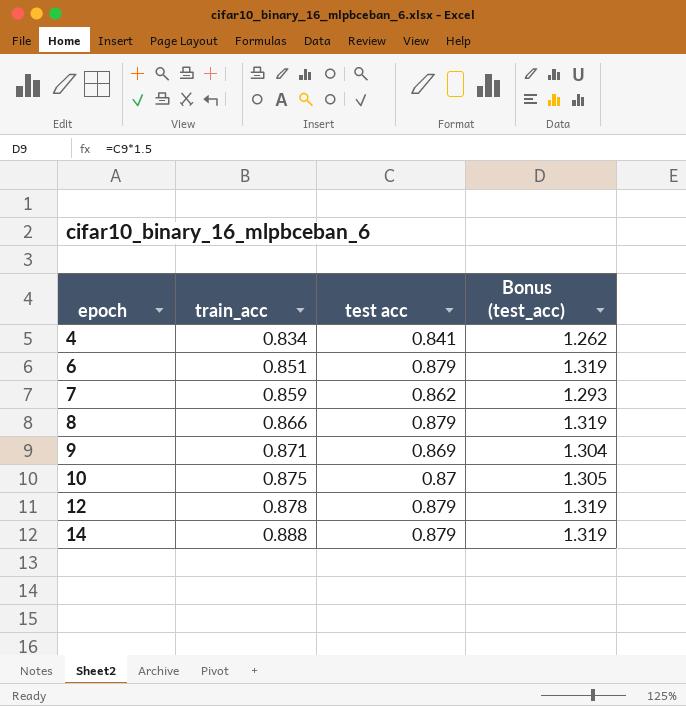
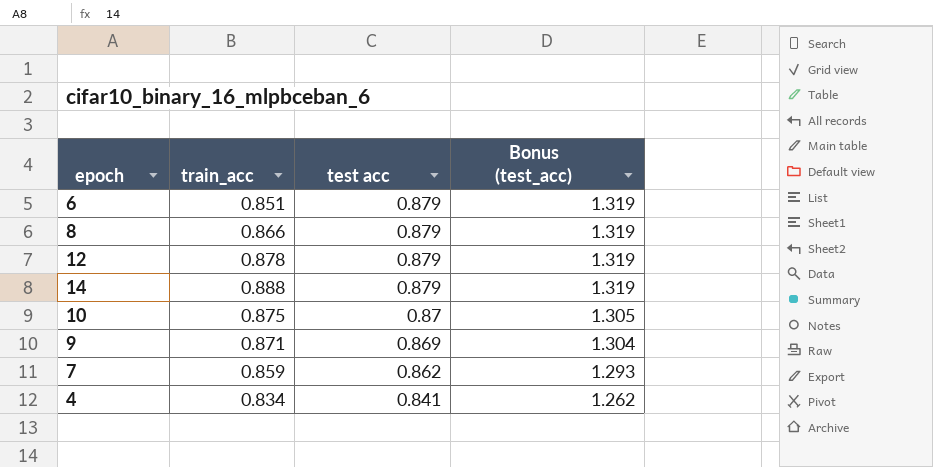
row order: epoch ascending -> test acc descending

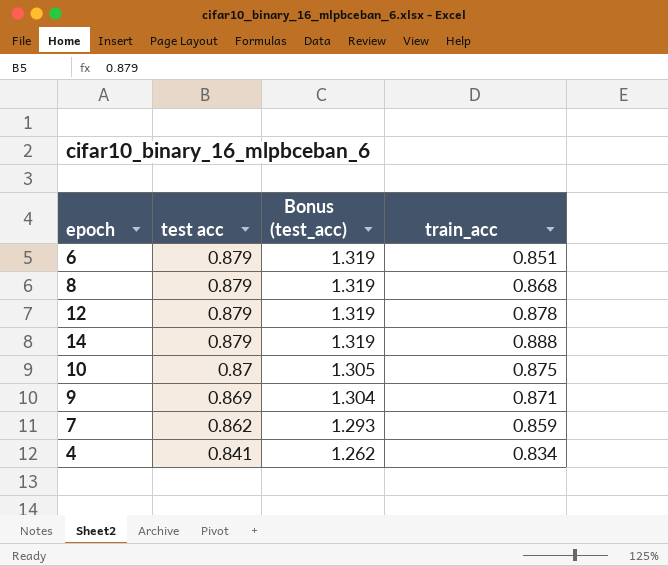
column train_acc | position: 2 -> 4
8 | train_acc: 0.866 -> 0.868

